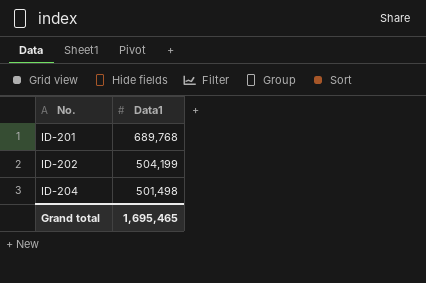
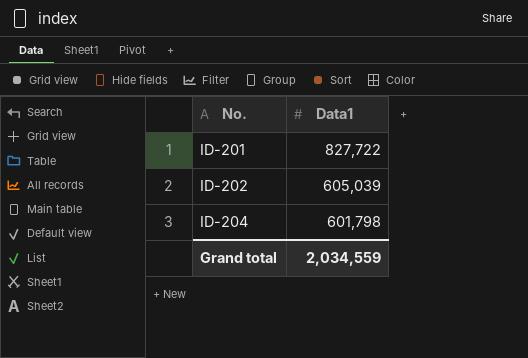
ID-201 | Data1: 689,768 -> 827,722
ID-202 | Data1: 504,199 -> 605,039
ID-204 | Data1: 501,498 -> 601,798
Grand total | Data1: 1,695,465 -> 2,034,559

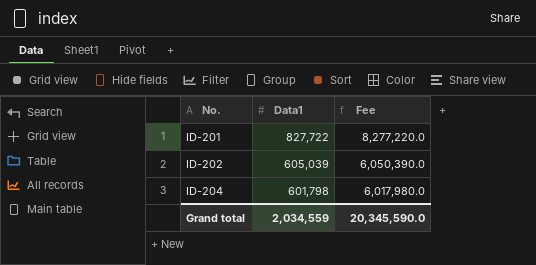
column Fee | formula: none -> [Data1] * 10

